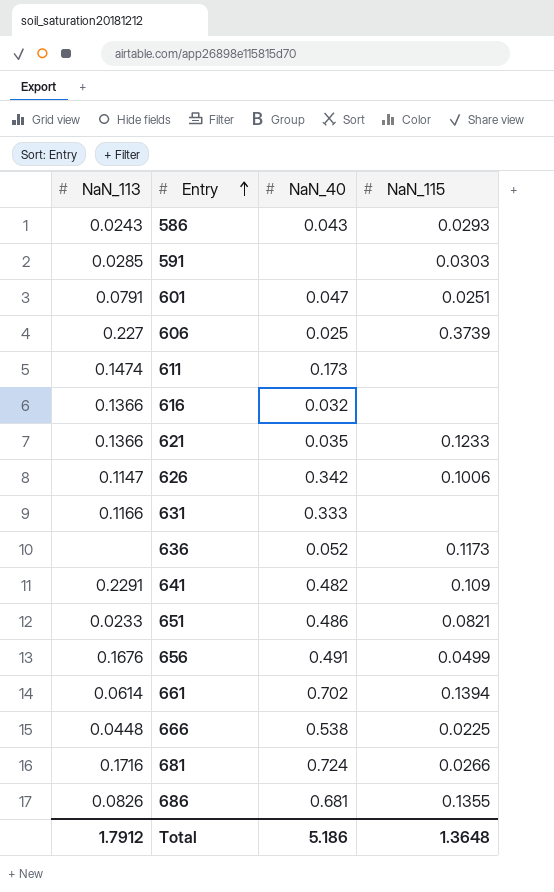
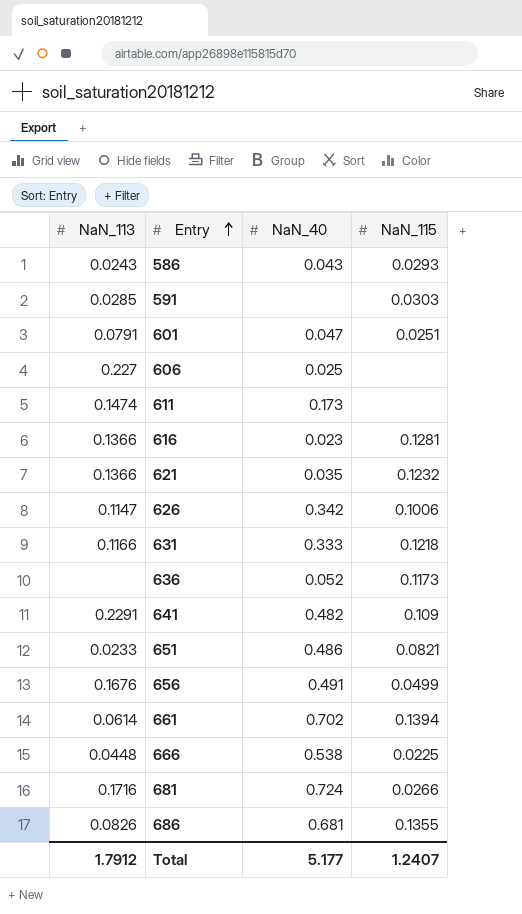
606 | NaN_115: 0.3739 -> none
616 | NaN_40: 0.032 -> 0.023
616 | NaN_115: none -> 0.1281
621 | NaN_115: 0.1233 -> 0.1232
631 | NaN_115: none -> 0.1218
Total | NaN_40: 5.186 -> 5.177
Total | NaN_115: 1.3648 -> 1.2407

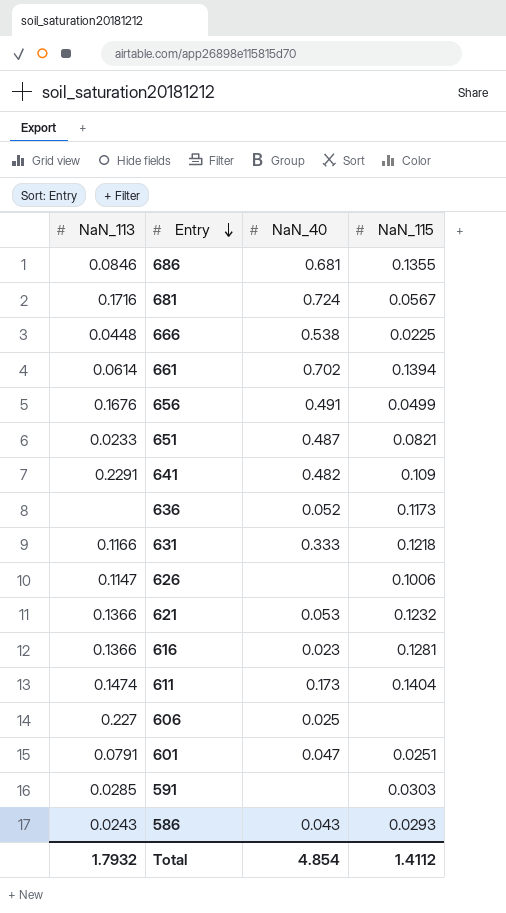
row order: Entry ascending -> Entry descending
686 | NaN_113: 0.0826 -> 0.0846
681 | NaN_115: 0.0266 -> 0.0567
651 | NaN_40: 0.486 -> 0.487
626 | NaN_40: 0.342 -> none
621 | NaN_40: 0.035 -> 0.053
611 | NaN_115: none -> 0.1404
Total | NaN_113: 1.7912 -> 1.7932
Total | NaN_40: 5.177 -> 4.854
Total | NaN_115: 1.2407 -> 1.4112

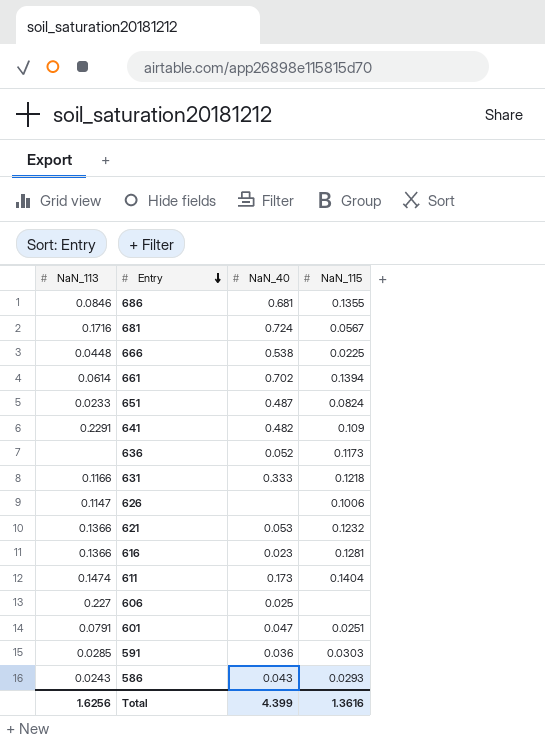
row 656: 0.1676 | 0.491 | 0.0499 -> none
651 | NaN_115: 0.0821 -> 0.0824
591 | NaN_40: none -> 0.036
Total | NaN_113: 1.7932 -> 1.6256
Total | NaN_40: 4.854 -> 4.399
Total | NaN_115: 1.4112 -> 1.3616

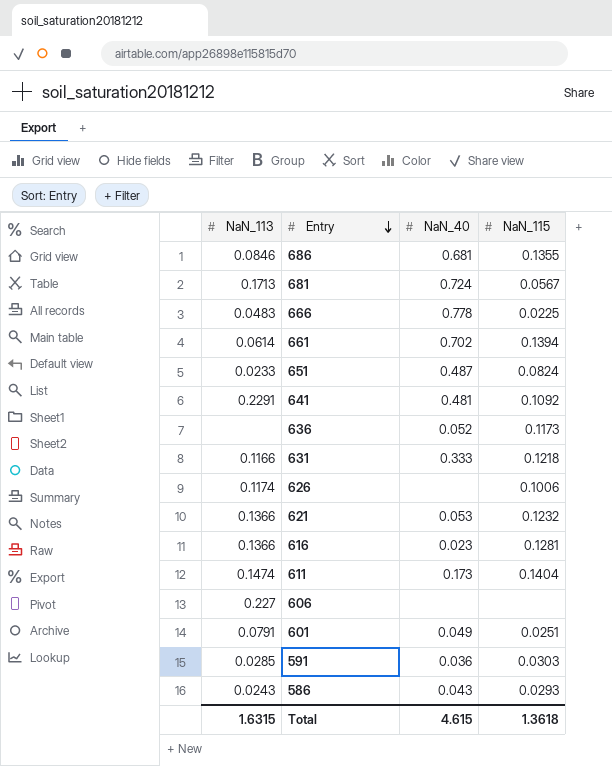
681 | NaN_113: 0.1716 -> 0.1713
666 | NaN_113: 0.0448 -> 0.0483
666 | NaN_40: 0.538 -> 0.778
641 | NaN_40: 0.482 -> 0.481
641 | NaN_115: 0.109 -> 0.1092
626 | NaN_113: 0.1147 -> 0.1174
606 | NaN_40: 0.025 -> none
601 | NaN_40: 0.047 -> 0.049
Total | NaN_113: 1.6256 -> 1.6315
Total | NaN_40: 4.399 -> 4.615
Total | NaN_115: 1.3616 -> 1.3618

